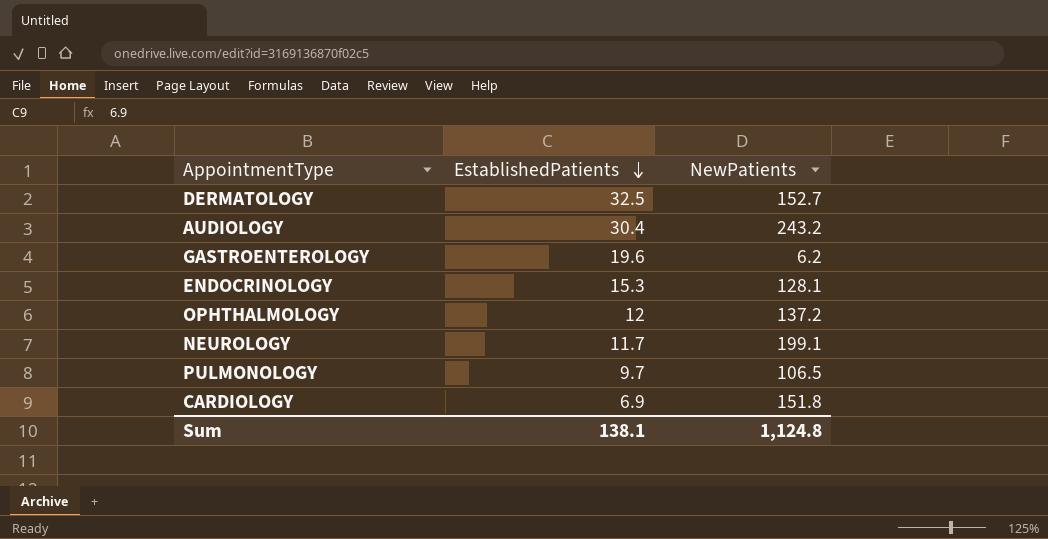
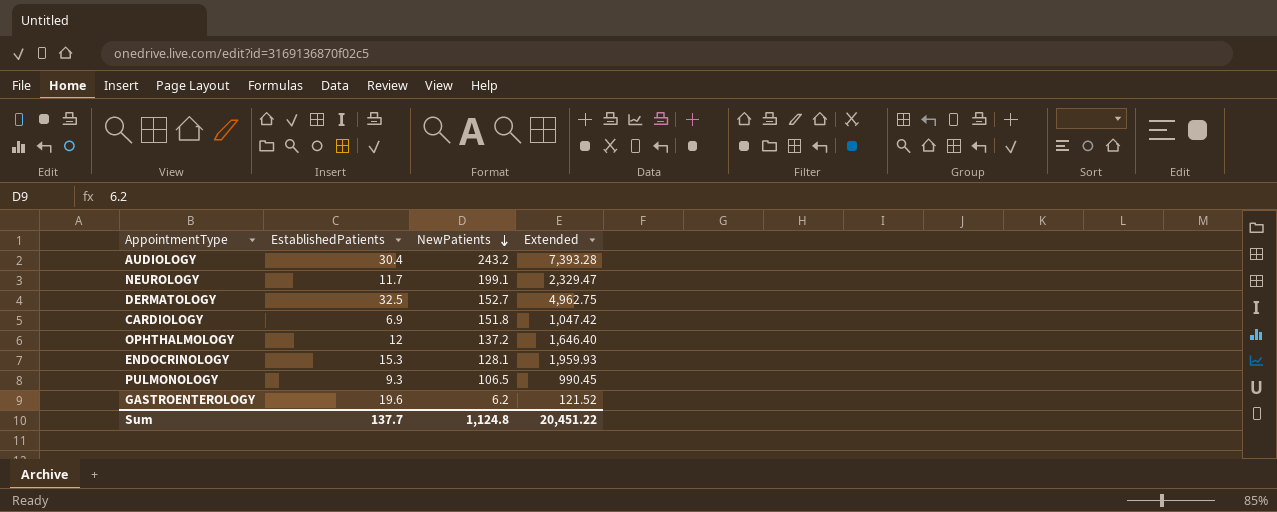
row order: EstablishedPatients descending -> NewPatients descending
column Extended | formula: none -> [EstablishedPatients] * [NewPatients]
PULMONOLOGY | EstablishedPatients: 9.7 -> 9.3
Sum | EstablishedPatients: 138.1 -> 137.7

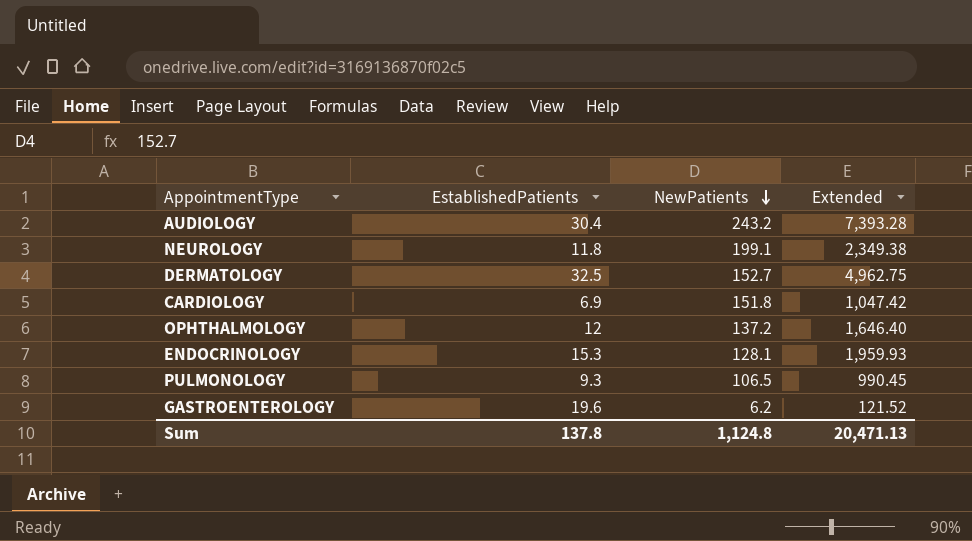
NEUROLOGY | EstablishedPatients: 11.7 -> 11.8
NEUROLOGY | Extended: 2,329.47 -> 2,349.38
Sum | EstablishedPatients: 137.7 -> 137.8
Sum | Extended: 20,451.22 -> 20,471.13

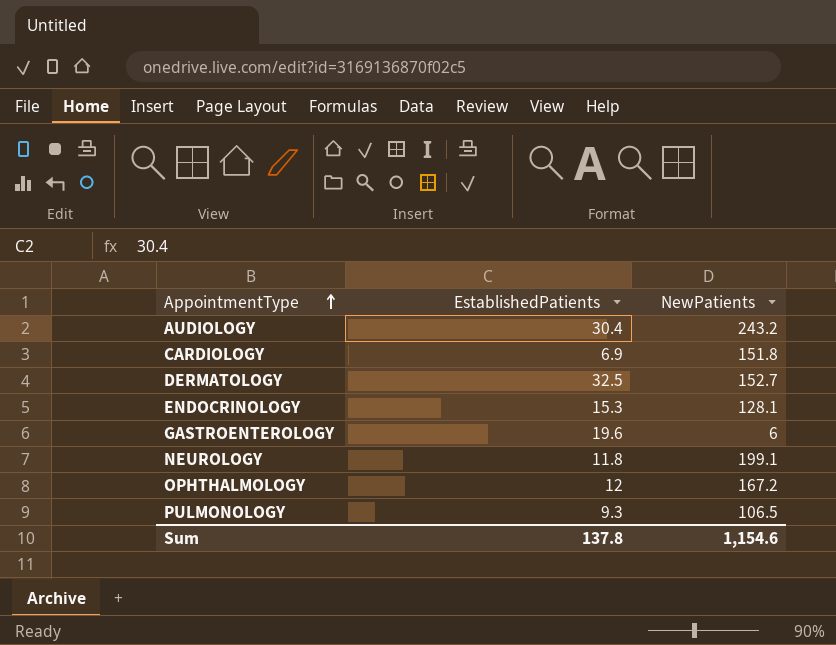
row order: NewPatients descending -> AppointmentType ascending
column Extended | formula: [EstablishedPatients] * [NewPatients] -> none
GASTROENTEROLOGY | NewPatients: 6.2 -> 6
OPHTHALMOLOGY | NewPatients: 137.2 -> 167.2
Sum | NewPatients: 1,124.8 -> 1,154.6

